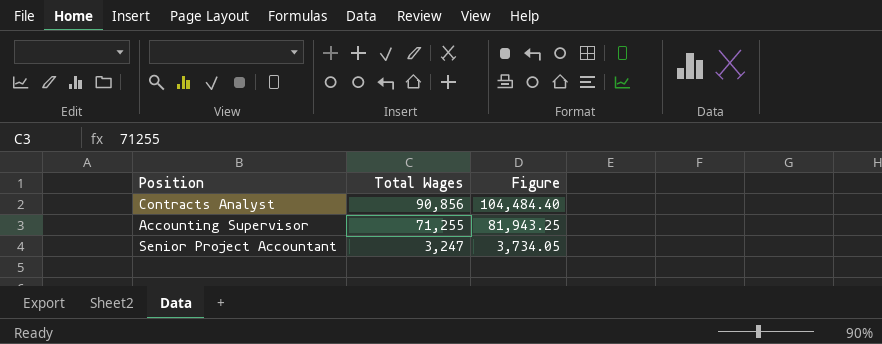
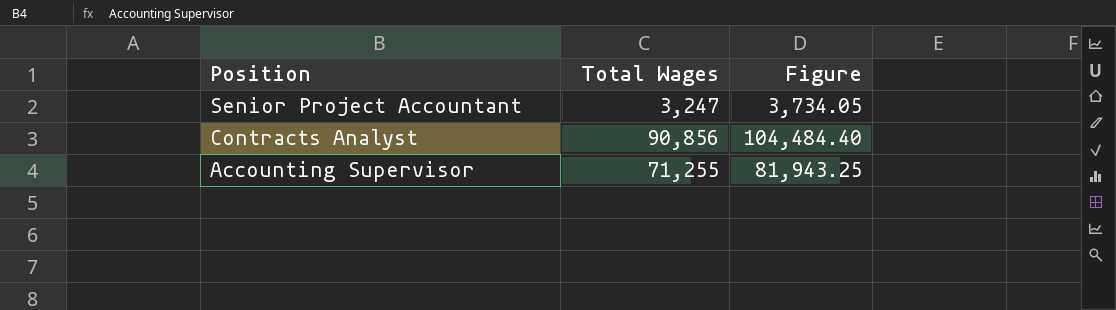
row order: Total Wages descending -> Position descending

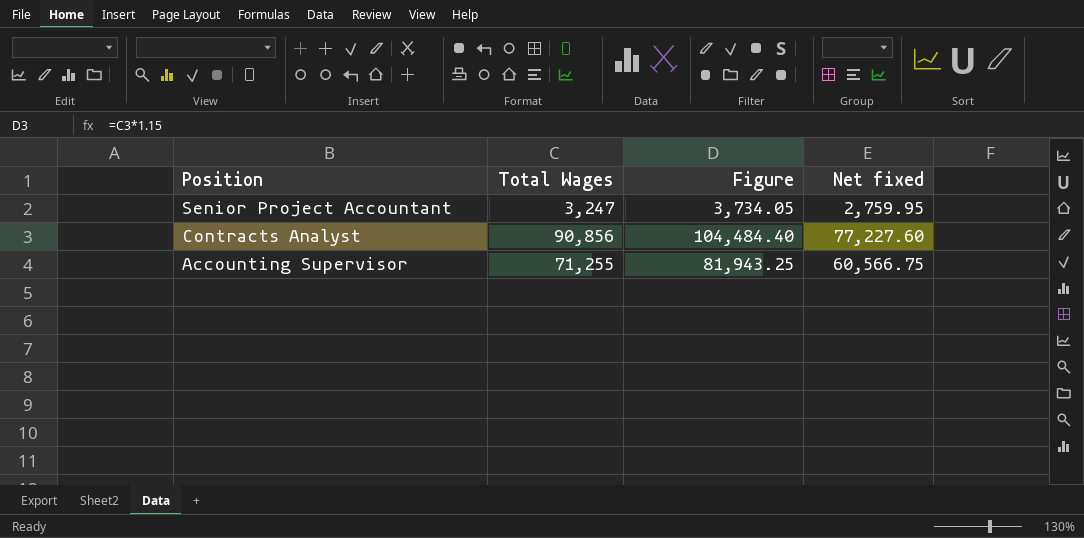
column Net fixed | formula: none -> [Total Wages] * 0.85

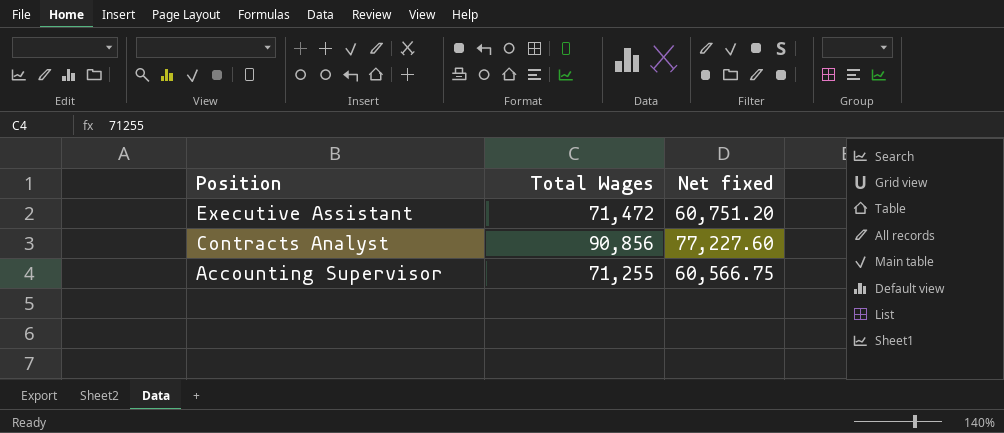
column Figure | formula: [Total Wages] * 1.15 -> none
row Senior Project Accountant: 3,247 | 3,734.05 | 2,759.95 -> none
row Executive Assistant: none -> 71,472 | 60,751.20

